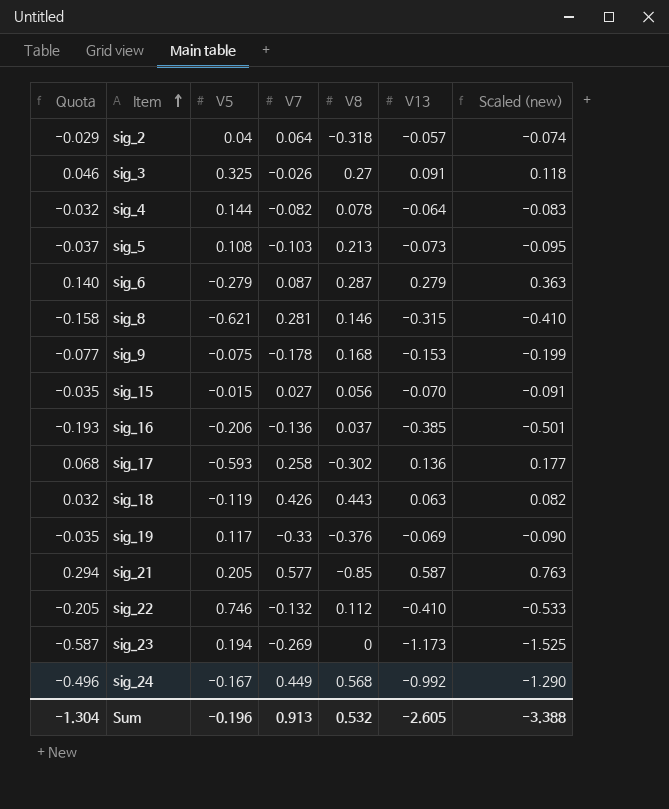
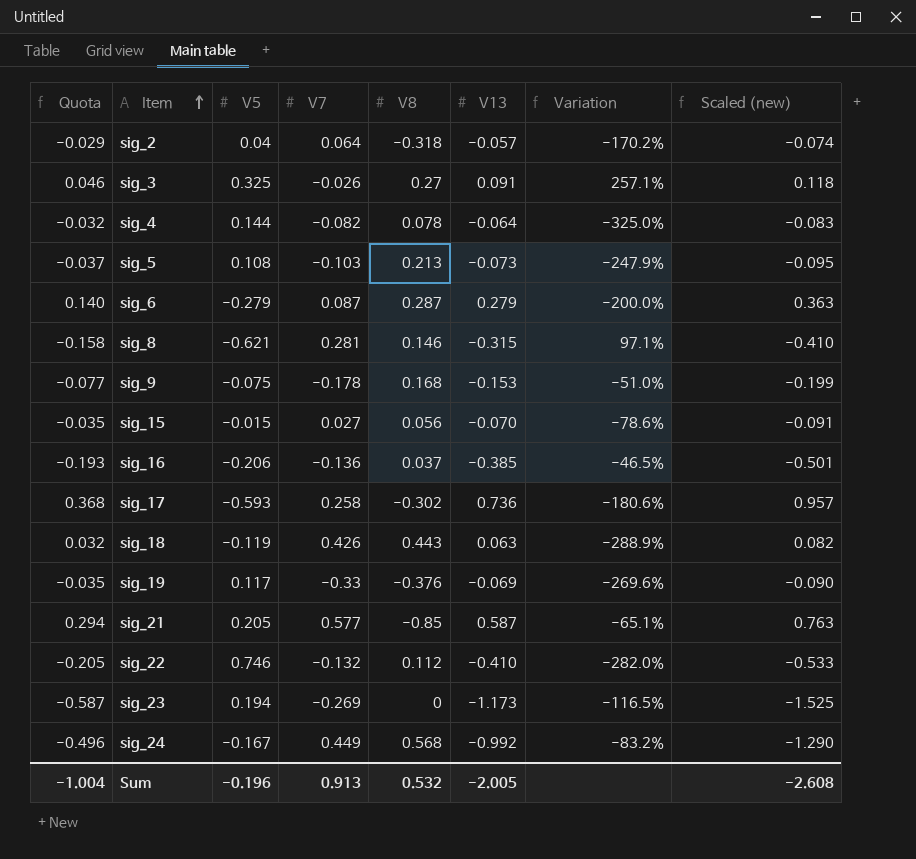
column Variation | formula: none -> ([V5] - [V13]) / [V13]
sig_17 | Quota: 0.068 -> 0.368
sig_17 | V13: 0.136 -> 0.736
sig_17 | Scaled (new): 0.177 -> 0.957
Sum | Quota: -1.304 -> -1.004
Sum | V13: -2.605 -> -2.005
Sum | Scaled (new): -3.388 -> -2.608

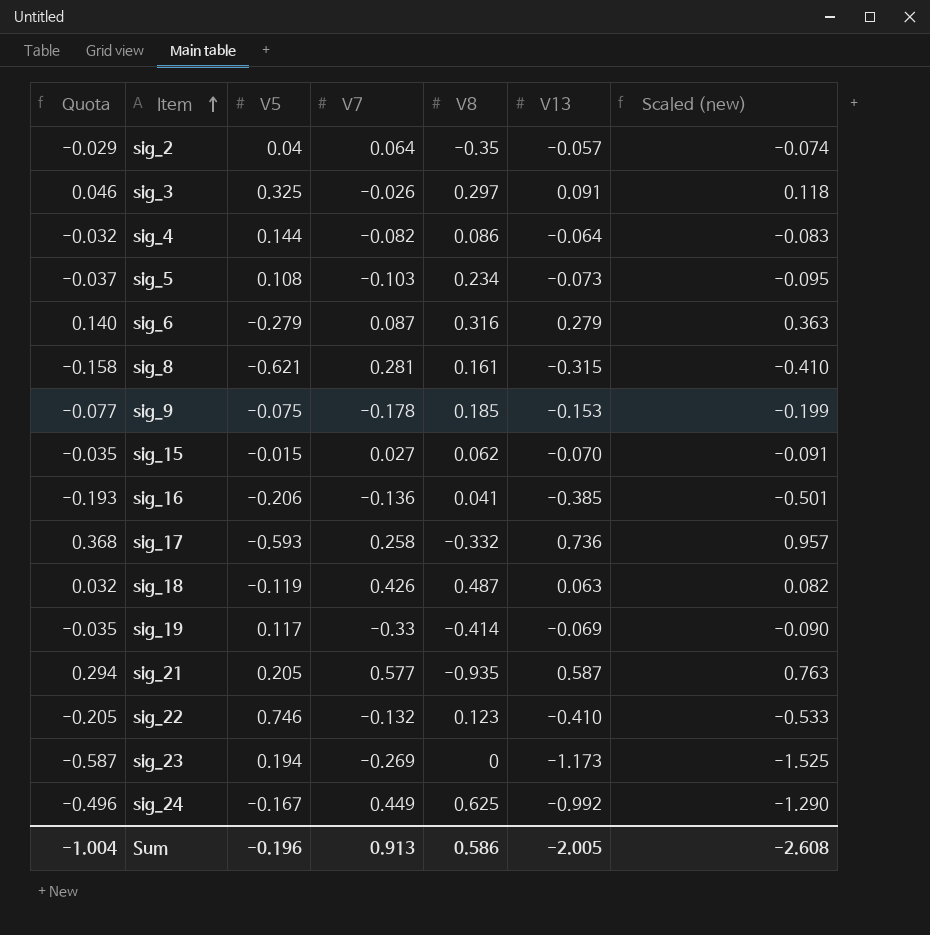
column Variation | formula: ([V5] - [V13]) / [V13] -> none
sig_2 | V8: -0.318 -> -0.35
sig_3 | V8: 0.27 -> 0.297
sig_4 | V8: 0.078 -> 0.086
sig_5 | V8: 0.213 -> 0.234
sig_6 | V8: 0.287 -> 0.316
sig_8 | V8: 0.146 -> 0.161
sig_9 | V8: 0.168 -> 0.185
sig_15 | V8: 0.056 -> 0.062
sig_16 | V8: 0.037 -> 0.041
sig_17 | V8: -0.302 -> -0.332
sig_18 | V8: 0.443 -> 0.487
sig_19 | V8: -0.376 -> -0.414
sig_21 | V8: -0.85 -> -0.935
sig_22 | V8: 0.112 -> 0.123
sig_24 | V8: 0.568 -> 0.625
Sum | V8: 0.532 -> 0.586

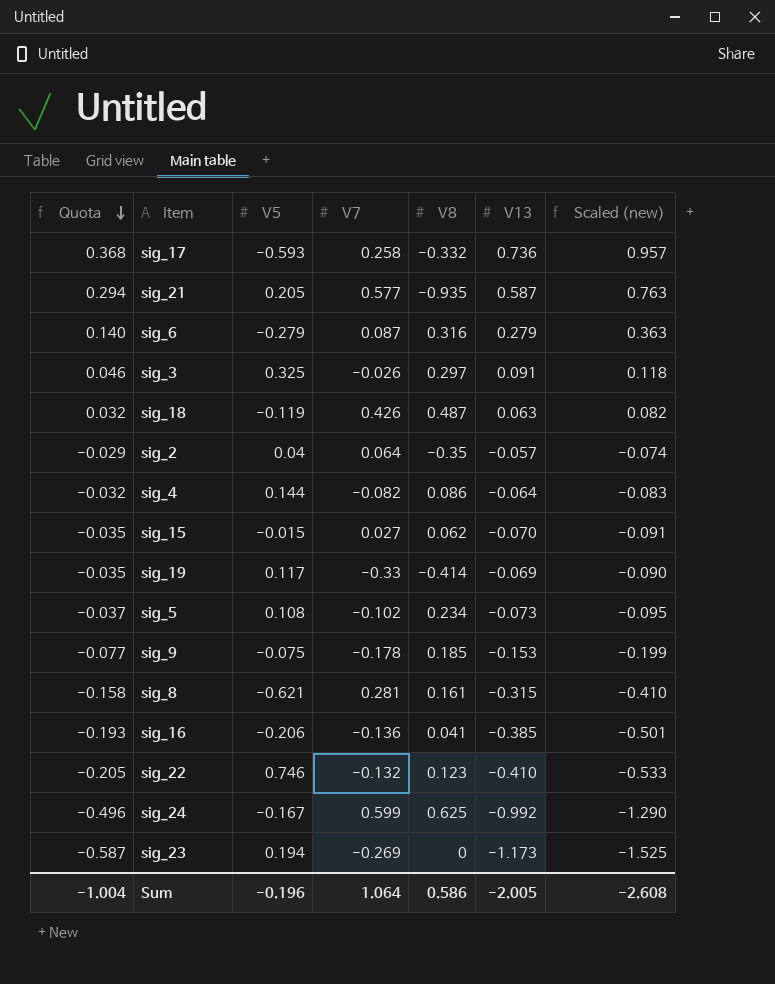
row order: Item ascending -> Quota descending
sig_5 | V7: -0.103 -> -0.102
sig_24 | V7: 0.449 -> 0.599
Sum | V7: 0.913 -> 1.064

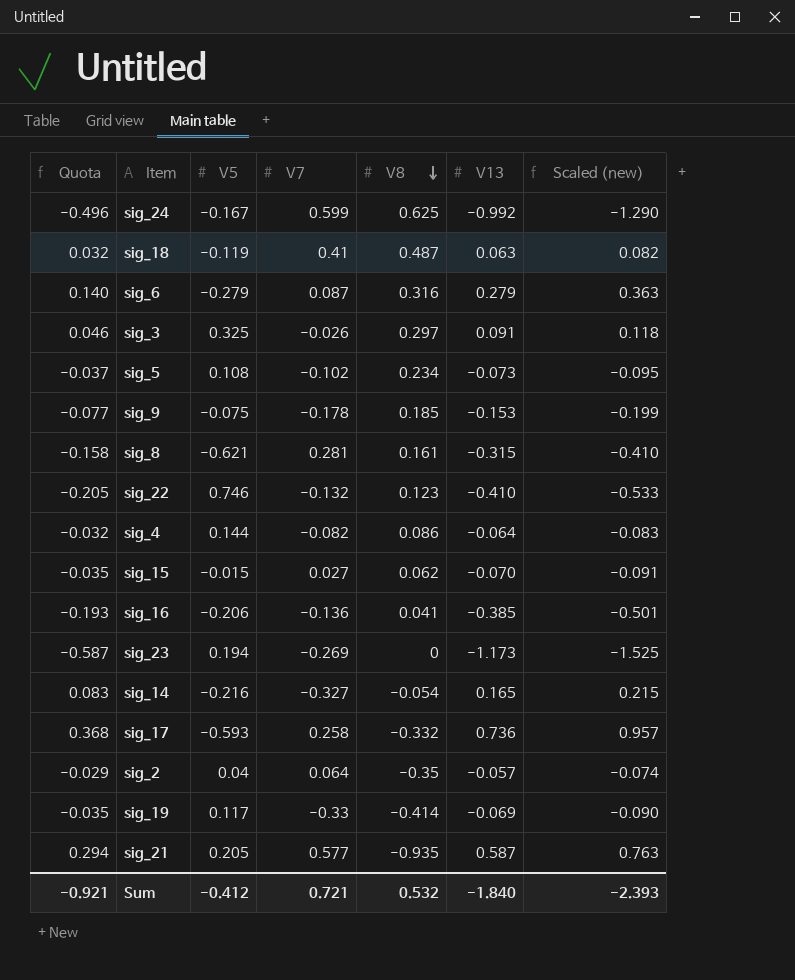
row order: Quota descending -> V8 descending
sig_18 | V7: 0.426 -> 0.41
row sig_14: none -> 0.083 | -0.216 | -0.327 | -0.054 | 0.165 | 0.215
Sum | Quota: -1.004 -> -0.921
Sum | V5: -0.196 -> -0.412
Sum | V7: 1.064 -> 0.721
Sum | V8: 0.586 -> 0.532
Sum | V13: -2.005 -> -1.840
Sum | Scaled (new): -2.608 -> -2.393

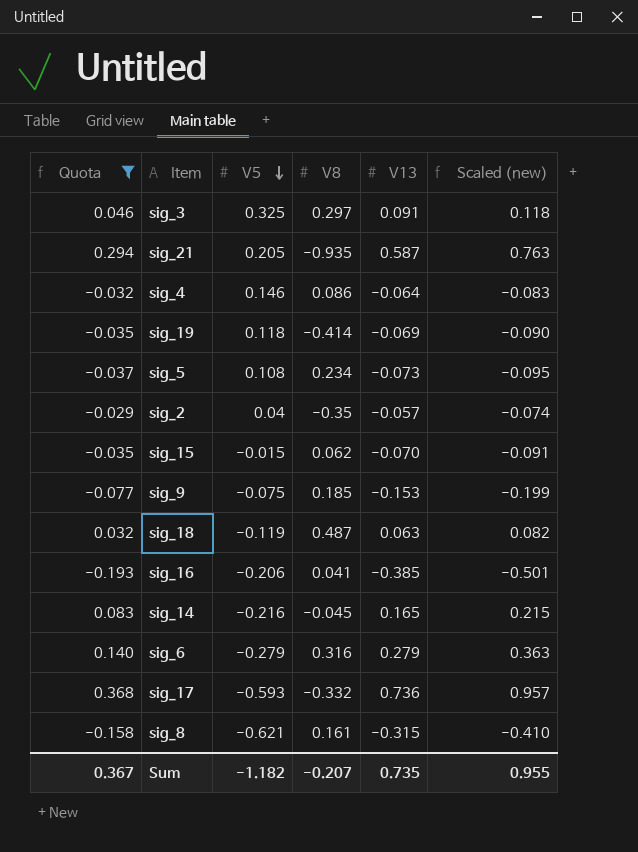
filter: none -> Quota >= -0.193
row order: V8 descending -> V5 descending
column V7 | position: 4 -> none
sig_4 | V5: 0.144 -> 0.146
sig_19 | V5: 0.117 -> 0.118
sig_14 | V8: -0.054 -> -0.045
Sum | Quota: -0.921 -> 0.367
Sum | V5: -0.412 -> -1.182
Sum | V8: 0.532 -> -0.207
Sum | V13: -1.840 -> 0.735
Sum | Scaled (new): -2.393 -> 0.955

